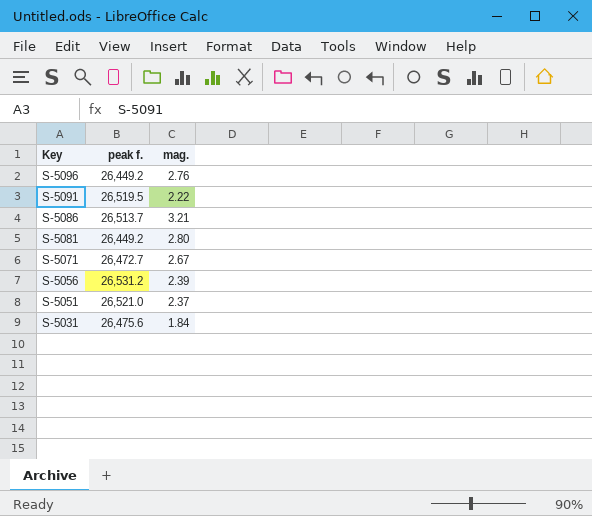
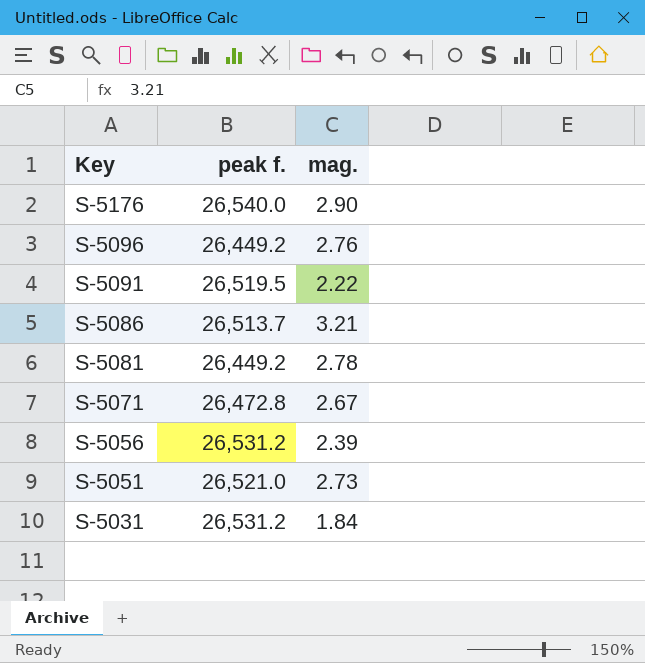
row S-5176: none -> 26,540.0 | 2.90
S-5081 | mag.: 2.80 -> 2.78
S-5071 | peak f.: 26,472.7 -> 26,472.8
S-5051 | mag.: 2.37 -> 2.73
S-5031 | peak f.: 26,475.6 -> 26,531.2

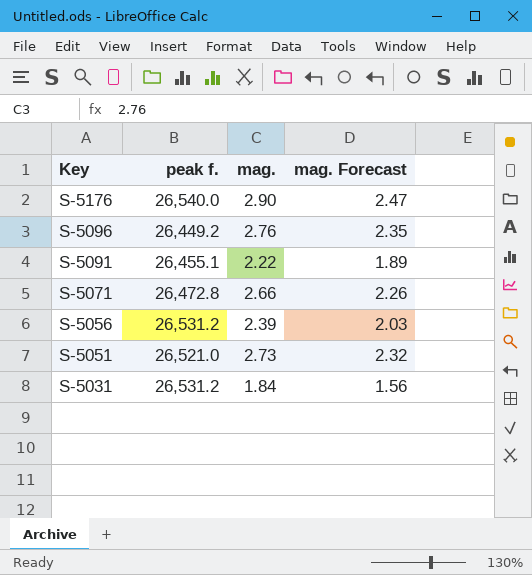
column mag. Forecast | formula: none -> [mag.] * 0.85
row S-5086: 26,513.7 | 3.21 -> none
row S-5081: 26,449.2 | 2.78 -> none
S-5091 | peak f.: 26,519.5 -> 26,455.1
S-5071 | mag.: 2.67 -> 2.66

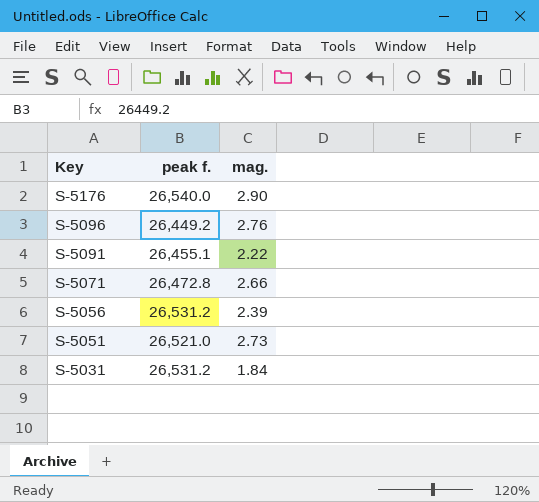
column mag. Forecast | formula: [mag.] * 0.85 -> none

